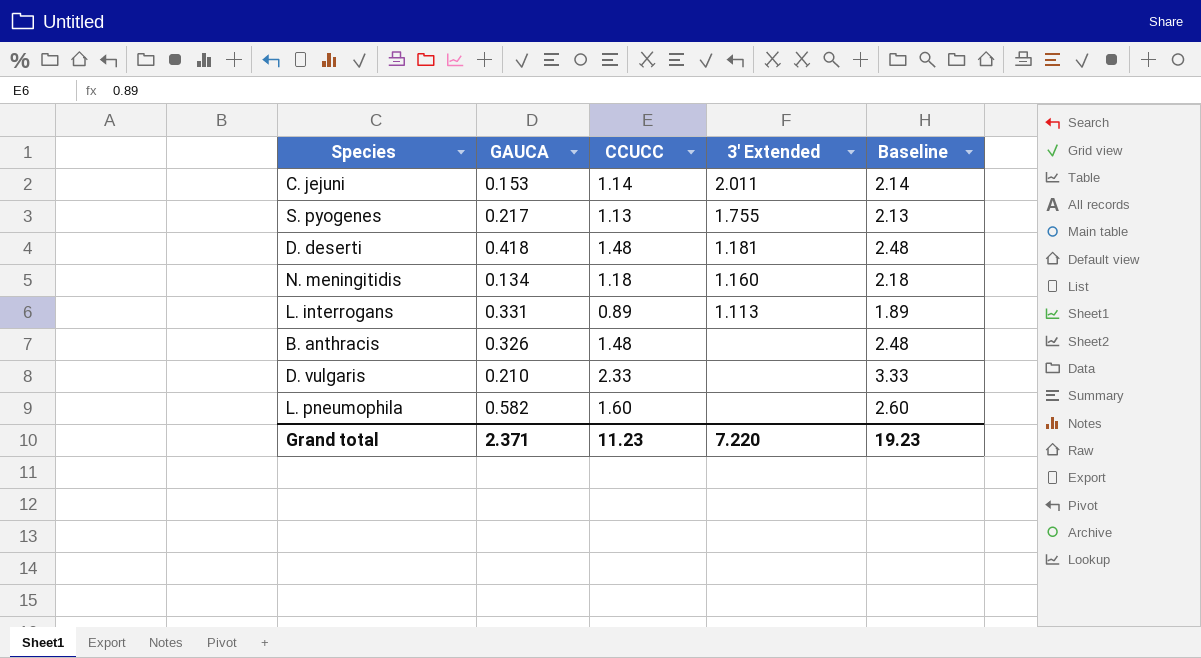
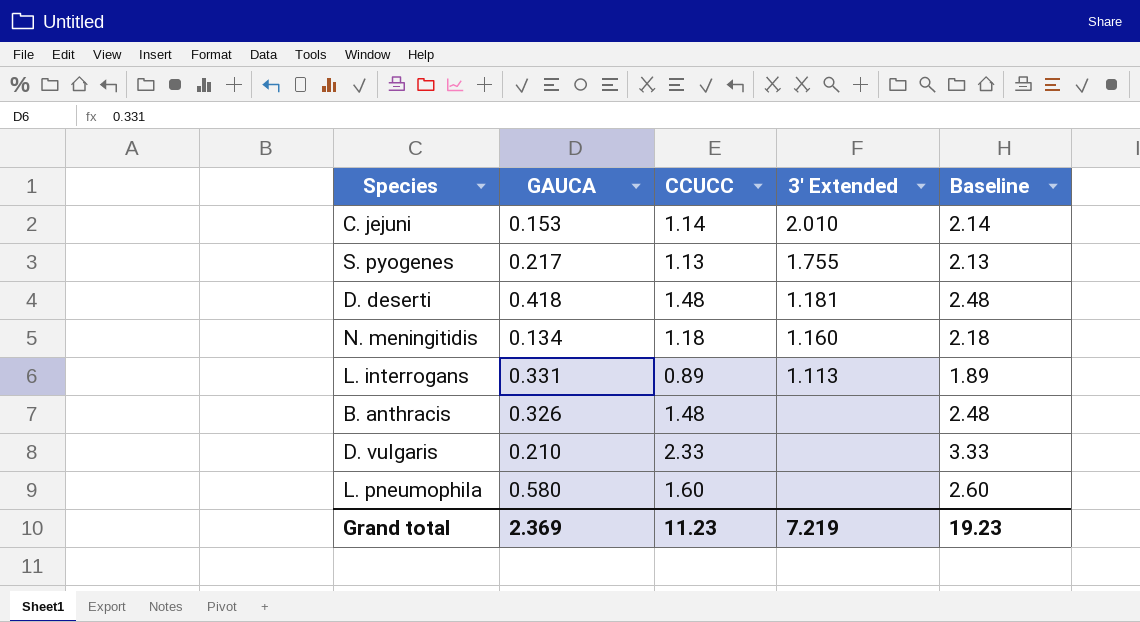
C. jejuni | 3' Extended: 2.011 -> 2.010
L. pneumophila | GAUCA: 0.582 -> 0.580
Grand total | GAUCA: 2.371 -> 2.369
Grand total | 3' Extended: 7.220 -> 7.219

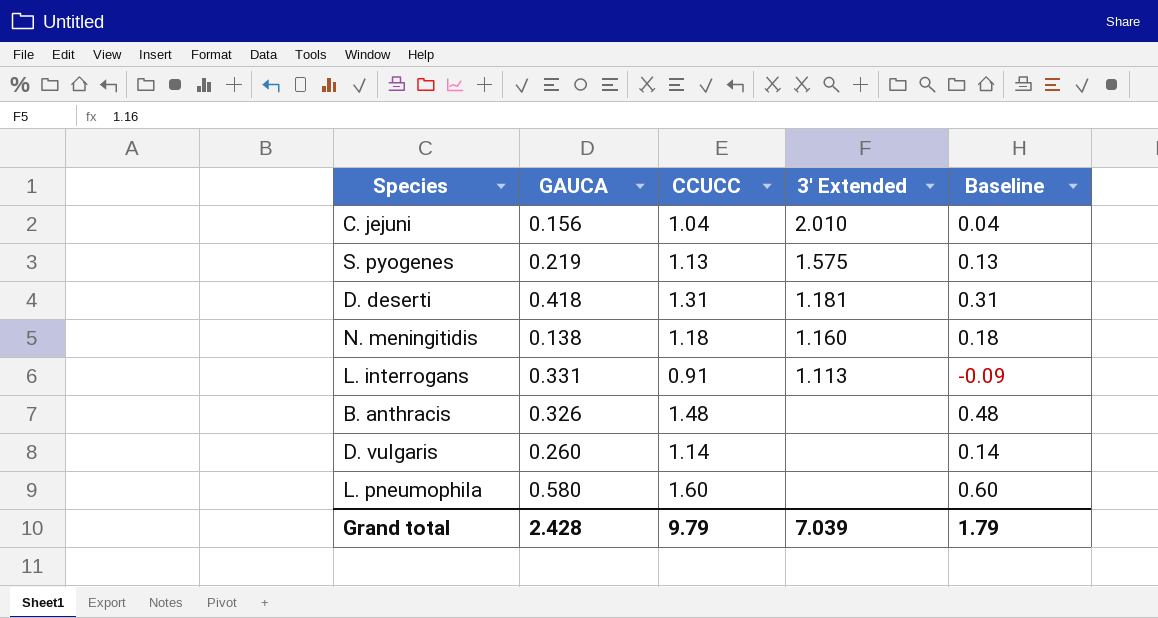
column Baseline | formula: [CCUCC] + 1 -> [CCUCC] - 1
C. jejuni | GAUCA: 0.153 -> 0.156
C. jejuni | CCUCC: 1.14 -> 1.04
S. pyogenes | GAUCA: 0.217 -> 0.219
S. pyogenes | 3' Extended: 1.755 -> 1.575
D. deserti | CCUCC: 1.48 -> 1.31
N. meningitidis | GAUCA: 0.134 -> 0.138
L. interrogans | CCUCC: 0.89 -> 0.91
D. vulgaris | GAUCA: 0.210 -> 0.260
D. vulgaris | CCUCC: 2.33 -> 1.14
Grand total | GAUCA: 2.369 -> 2.428
Grand total | CCUCC: 11.23 -> 9.79
Grand total | 3' Extended: 7.219 -> 7.039
Grand total | Baseline: 19.23 -> 1.79

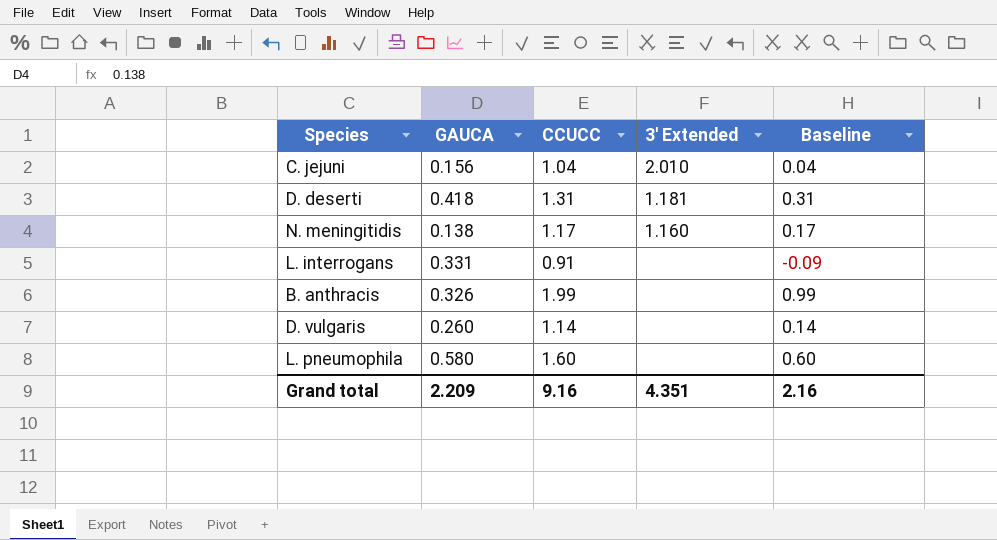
row S. pyogenes: 0.219 | 1.13 | 1.575 | 0.13 -> none
N. meningitidis | CCUCC: 1.18 -> 1.17
N. meningitidis | Baseline: 0.18 -> 0.17
L. interrogans | 3' Extended: 1.113 -> none
B. anthracis | CCUCC: 1.48 -> 1.99
B. anthracis | Baseline: 0.48 -> 0.99
Grand total | GAUCA: 2.428 -> 2.209
Grand total | CCUCC: 9.79 -> 9.16
Grand total | 3' Extended: 7.039 -> 4.351
Grand total | Baseline: 1.79 -> 2.16

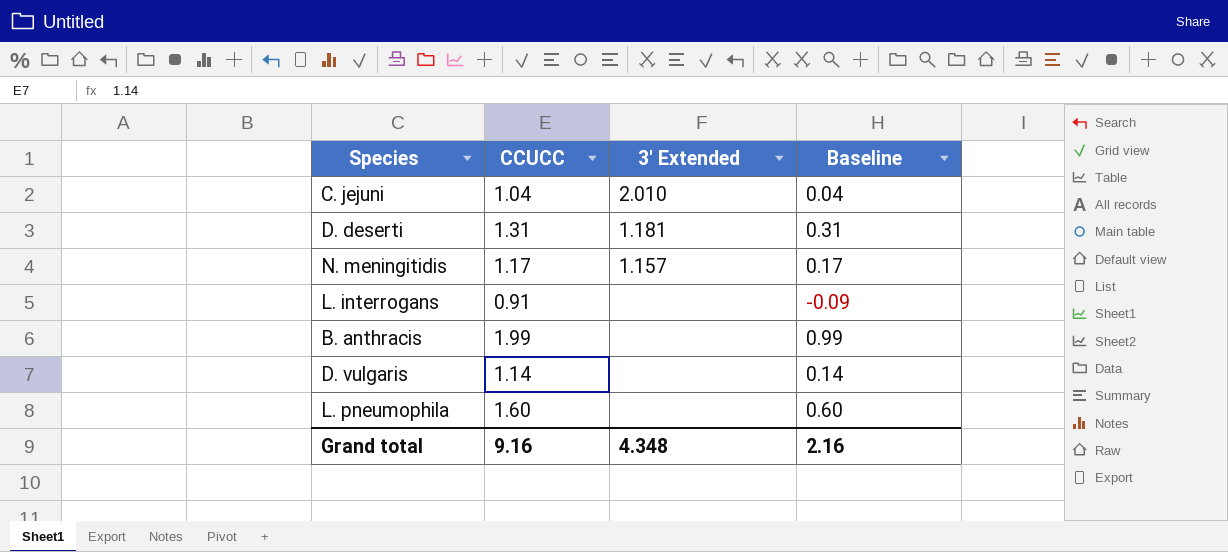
column GAUCA | position: 2 -> none
N. meningitidis | 3' Extended: 1.160 -> 1.157
Grand total | 3' Extended: 4.351 -> 4.348

